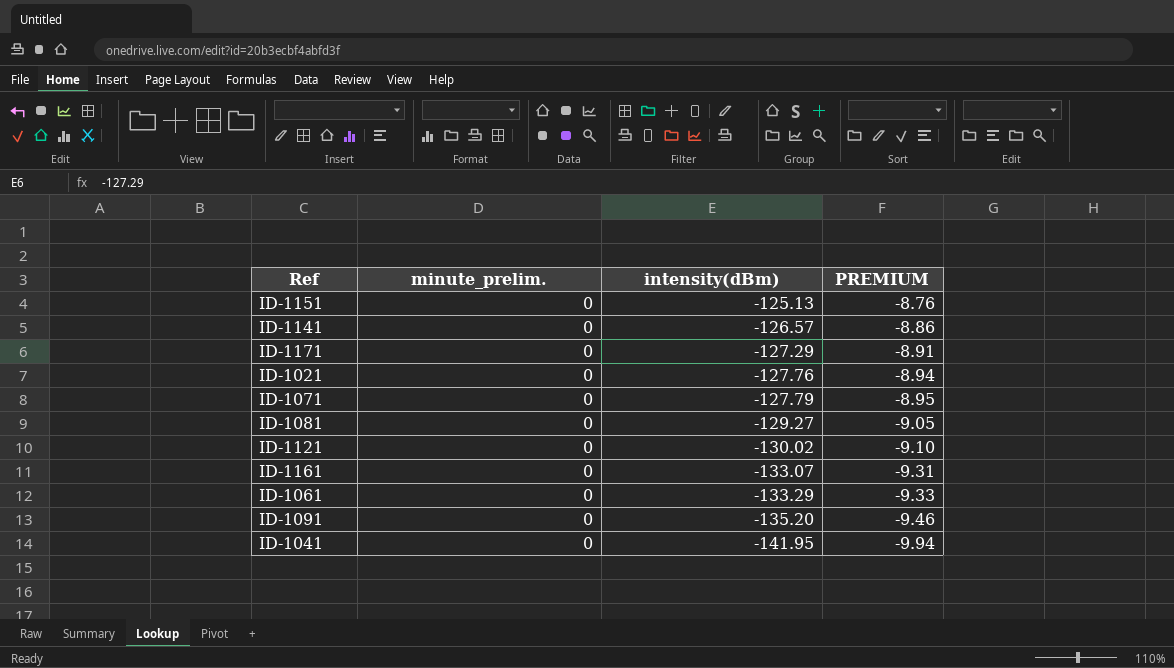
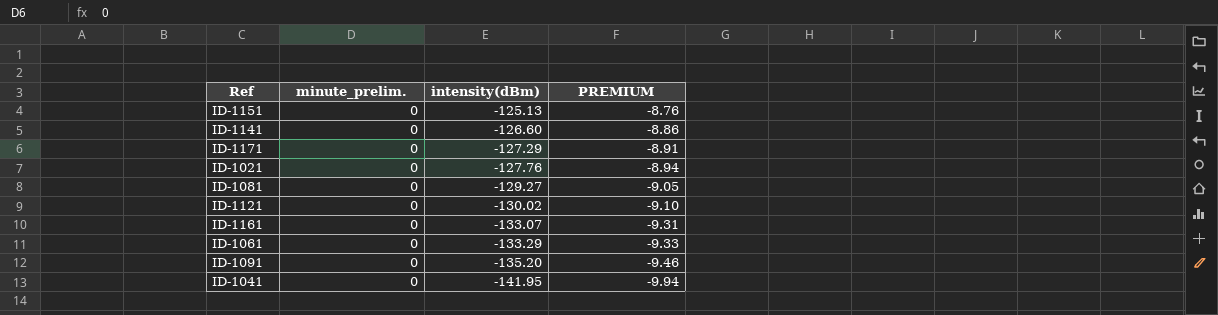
row ID-1071: 0 | -127.79 | -8.95 -> none
ID-1141 | intensity(dBm): -126.57 -> -126.60

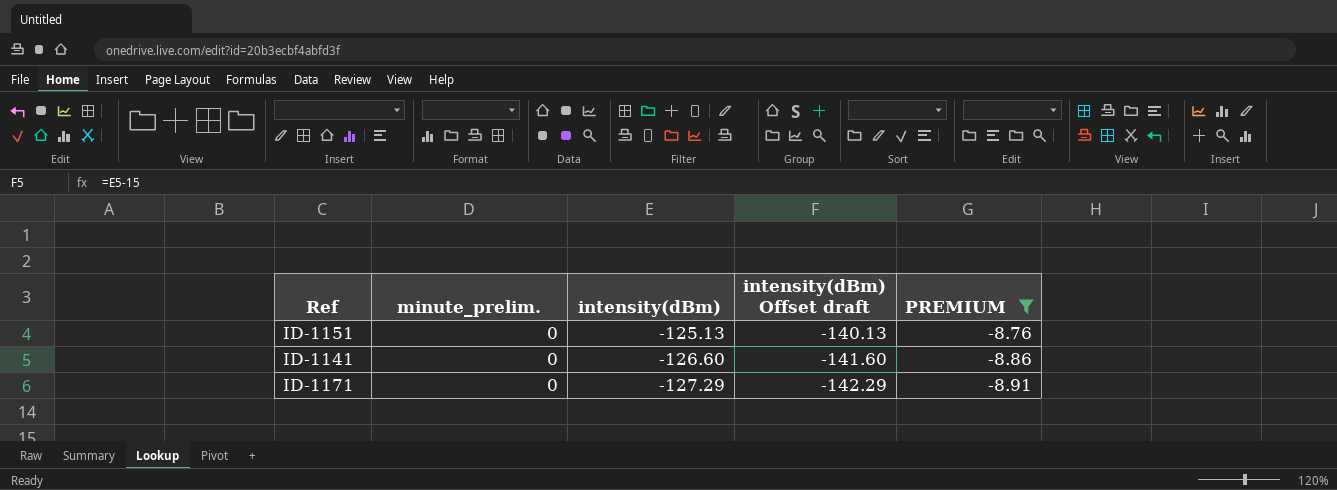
filter: none -> PREMIUM >= -8.91
column intensity(dBm) Offset draft | formula: none -> [intensity(dBm)] - 15

